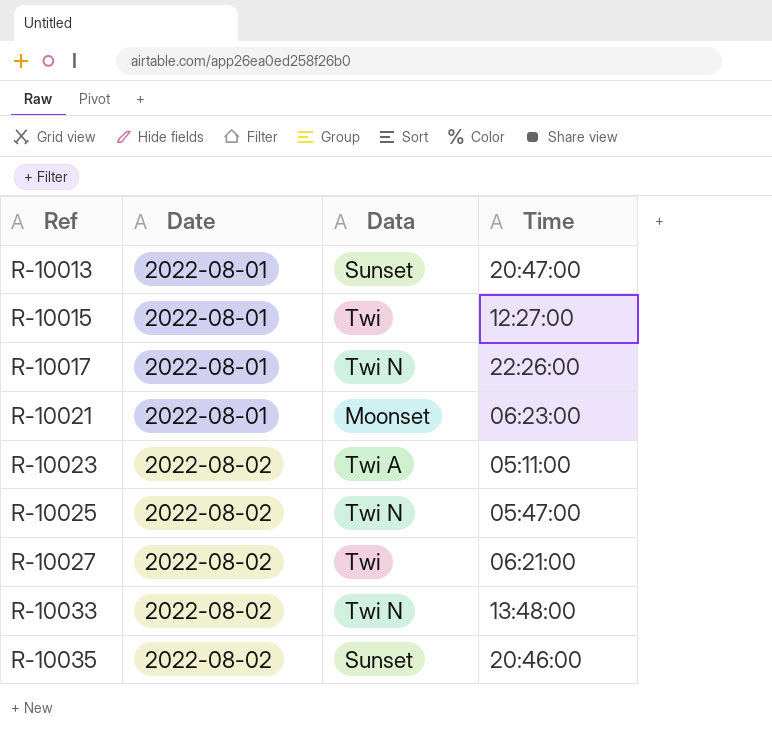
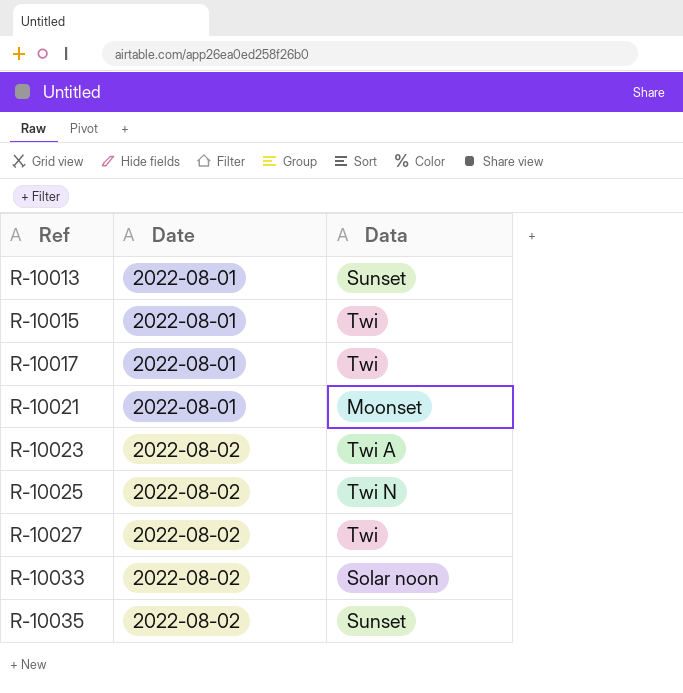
column Time | position: 4 -> none
R-10017 | Data: Twi N -> Twi
R-10033 | Data: Twi N -> Solar noon

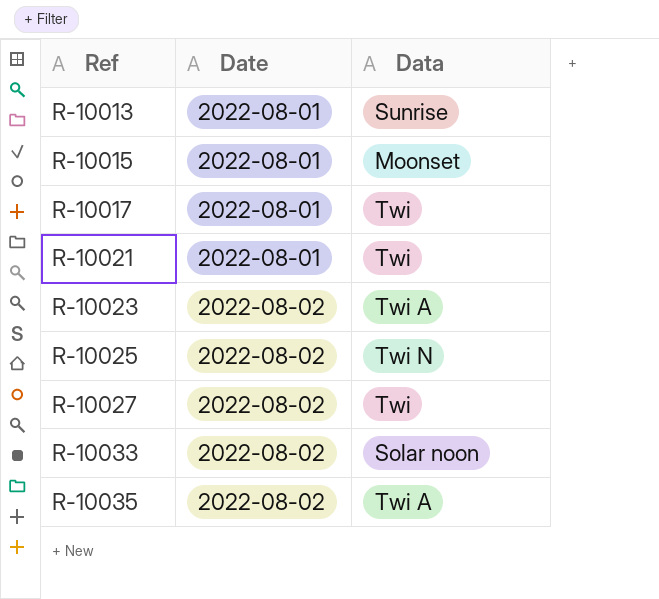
R-10013 | Data: Sunset -> Sunrise
R-10015 | Data: Twi -> Moonset
R-10021 | Data: Moonset -> Twi
R-10035 | Data: Sunset -> Twi A

